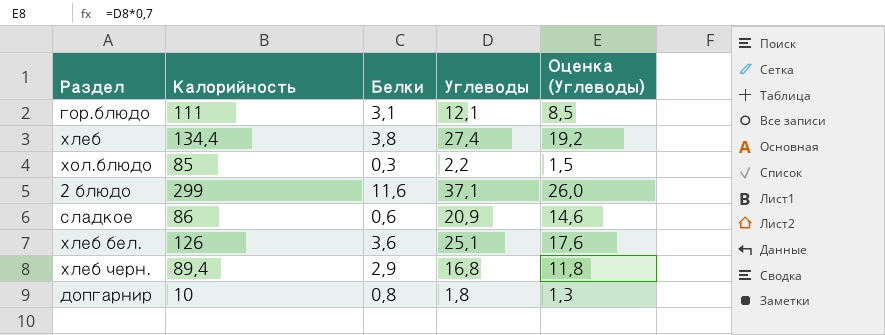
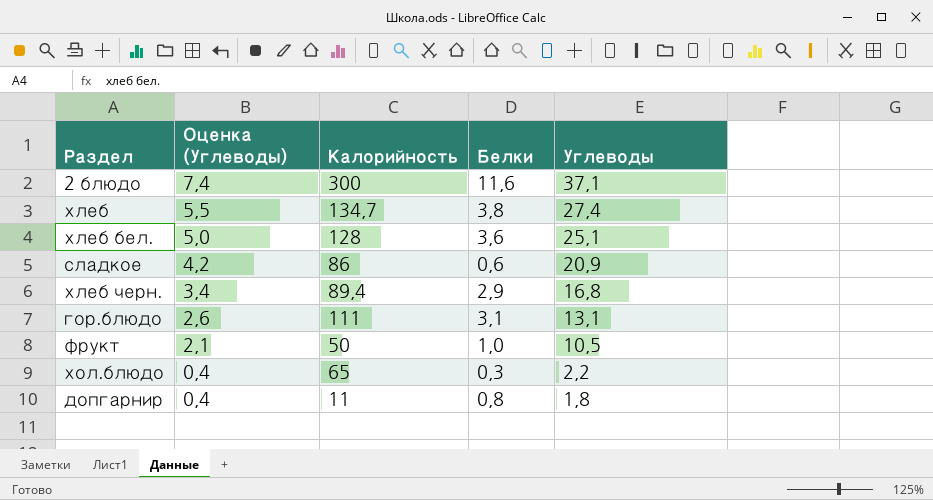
row order: none -> Оценка (Углеводы) descending
column Оценка (Углеводы) | formula: [Углеводы] * 0,7 -> [Углеводы] * 0,2
column Оценка (Углеводы) | position: 5 -> 2
2 блюдо | Калорийность: 299 -> 300
хлеб | Калорийность: 134,4 -> 134,7
хлеб бел. | Калорийность: 126 -> 128
гор.блюдо | Углеводы: 12,1 -> 13,1
row фрукт: none -> 2,1 | 50 | 1,0 | 10,5
хол.блюдо | Калорийность: 85 -> 65
допгарнир | Калорийность: 10 -> 11

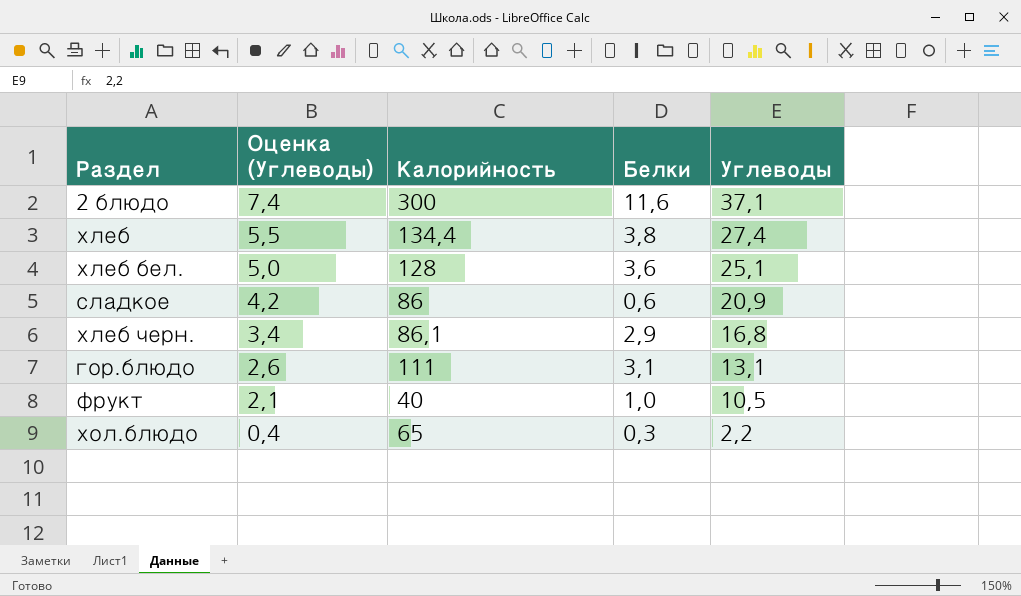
row допгарнир: 0,4 | 11 | 0,8 | 1,8 -> none
хлеб | Калорийность: 134,7 -> 134,4
хлеб черн. | Калорийность: 89,4 -> 86,1
фрукт | Калорийность: 50 -> 40

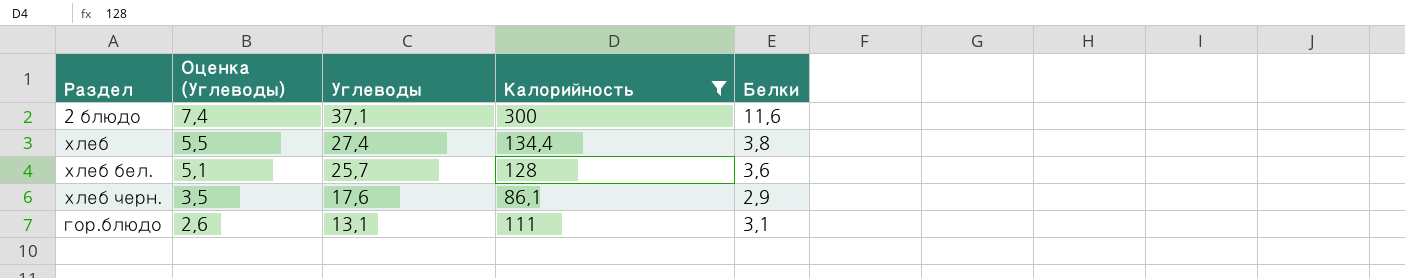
filter: none -> Калорийность >= 86,1
column Углеводы | position: 5 -> 3
хлеб бел. | Оценка (Углеводы): 5,0 -> 5,1
хлеб бел. | Углеводы: 25,1 -> 25,7
хлеб черн. | Оценка (Углеводы): 3,4 -> 3,5
хлеб черн. | Углеводы: 16,8 -> 17,6

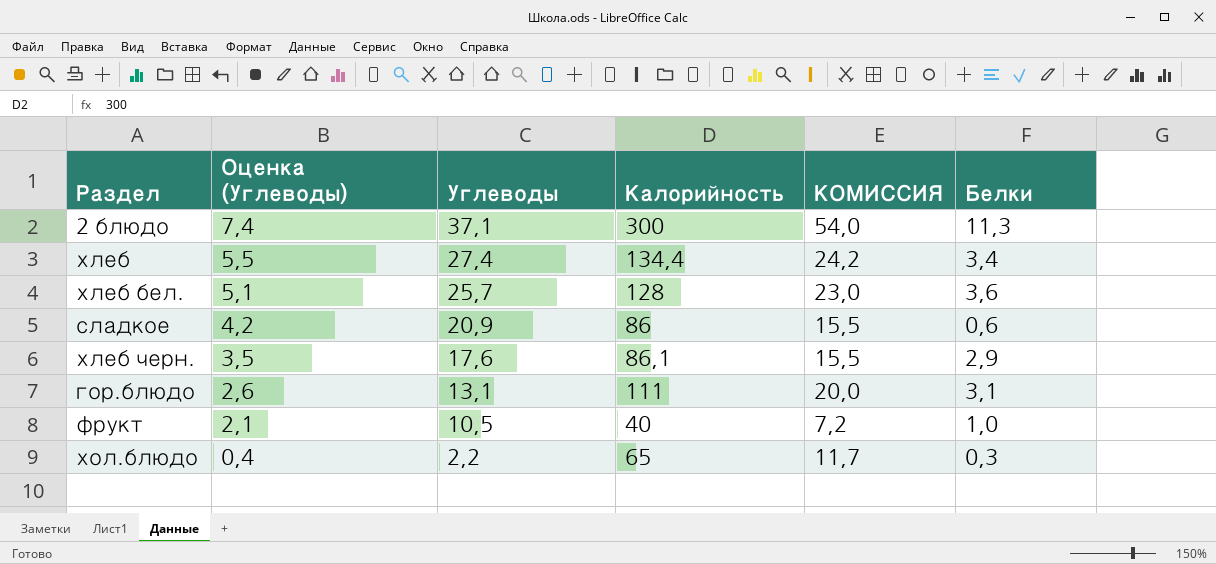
filter: Калорийность >= 86,1 -> none
column КОМИССИЯ | formula: none -> [Калорийность] * 0,18
2 блюдо | Белки: 11,6 -> 11,3
хлеб | Белки: 3,8 -> 3,4

